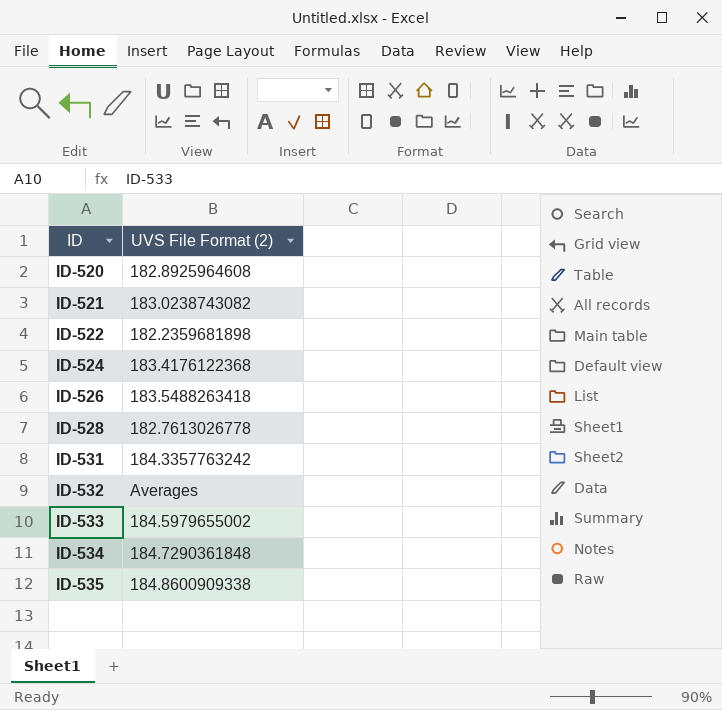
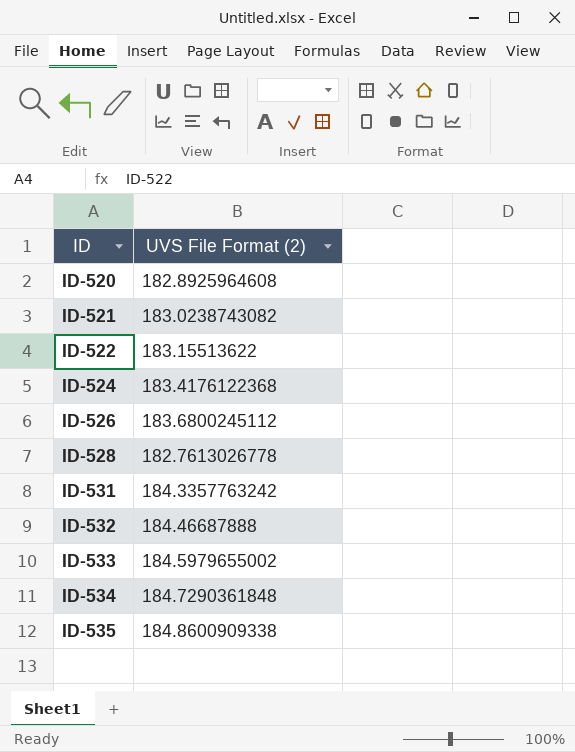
ID-522 | UVS File Format (2): 182.2359681898 -> 183.15513622
ID-526 | UVS File Format (2): 183.5488263418 -> 183.6800245112
ID-532 | UVS File Format (2): Averages -> 184.46687888

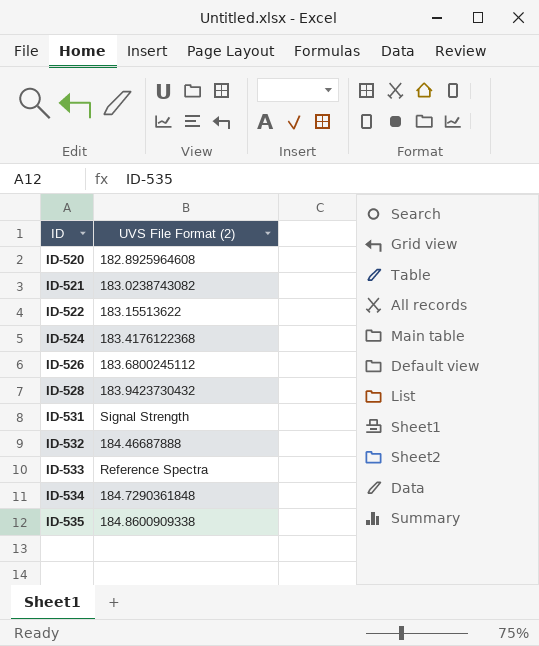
ID-528 | UVS File Format (2): 182.7613026778 -> 183.9423730432
ID-531 | UVS File Format (2): 184.3357763242 -> Signal Strength
ID-533 | UVS File Format (2): 184.5979655002 -> Reference Spectra

